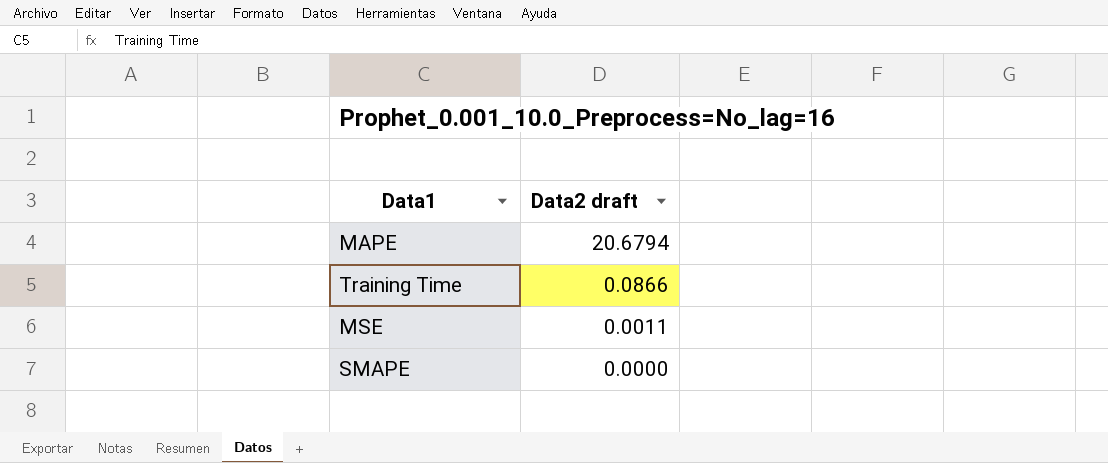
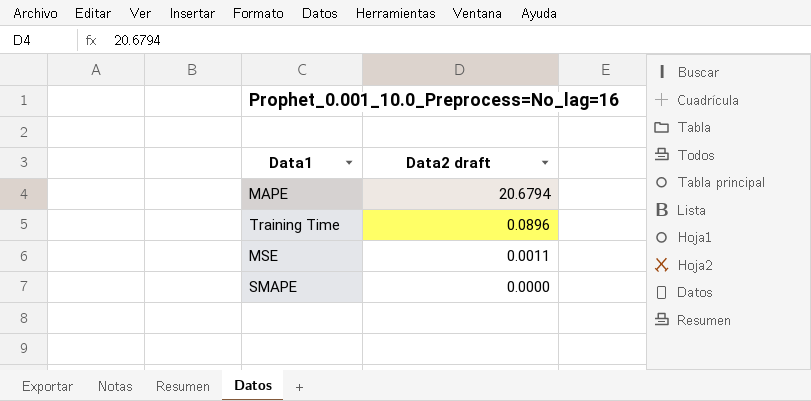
Training Time | Data2 draft: 0.0866 -> 0.0896

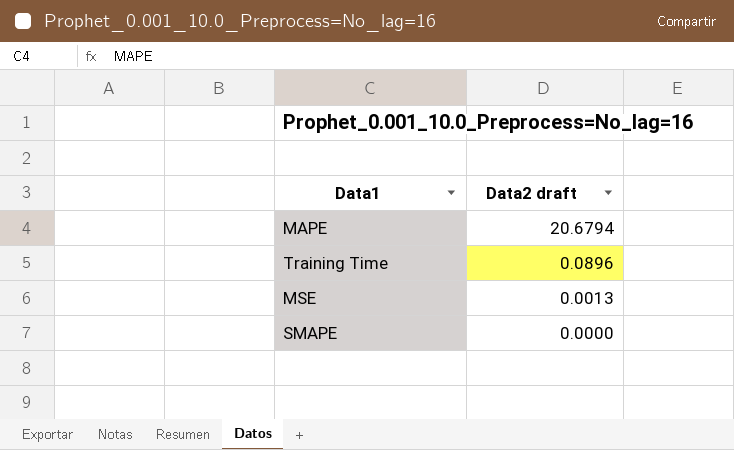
MSE | Data2 draft: 0.0011 -> 0.0013

